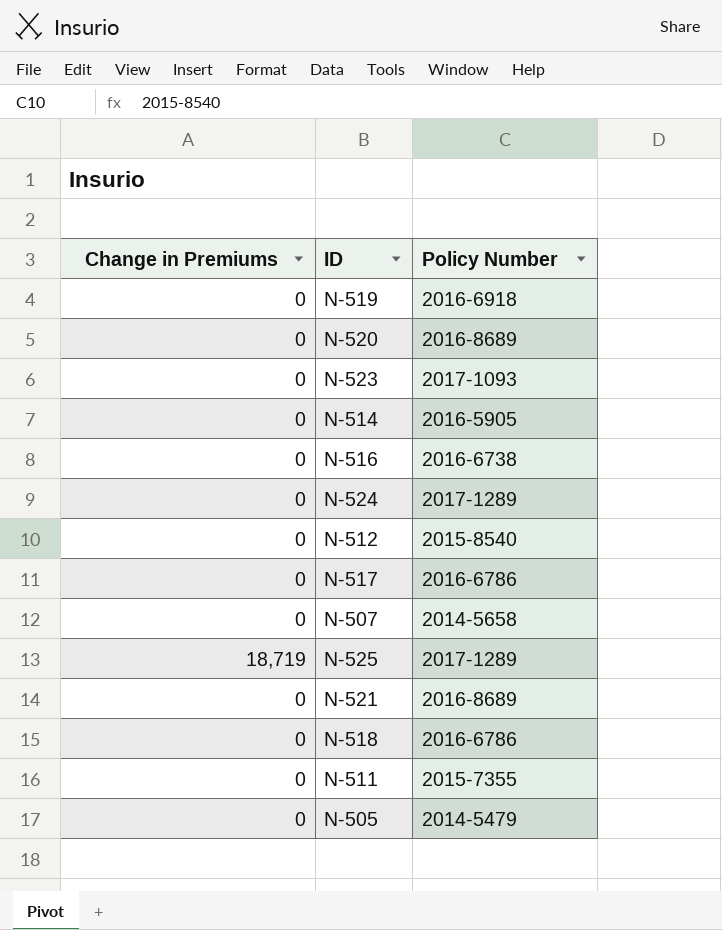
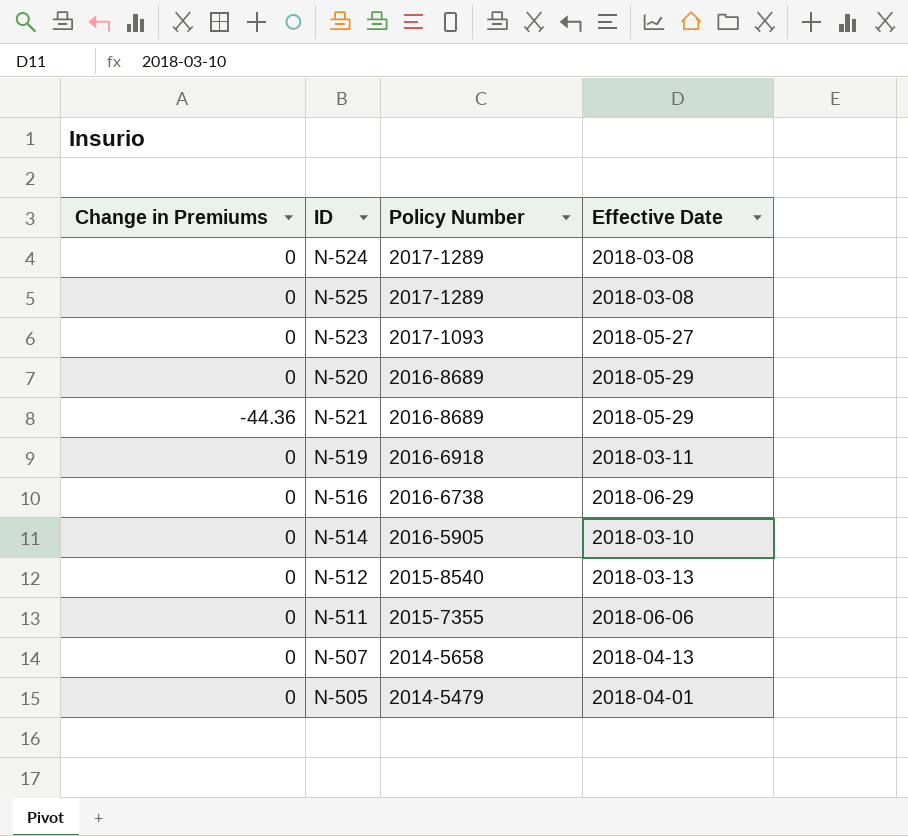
row order: none -> Policy Number descending
column Effective Date | position: none -> 4
row N-517: 0 | 2016-6786 -> none
row N-518: 0 | 2016-6786 -> none
N-525 | Change in Premiums: 18,719 -> 0
N-521 | Change in Premiums: 0 -> -44.36

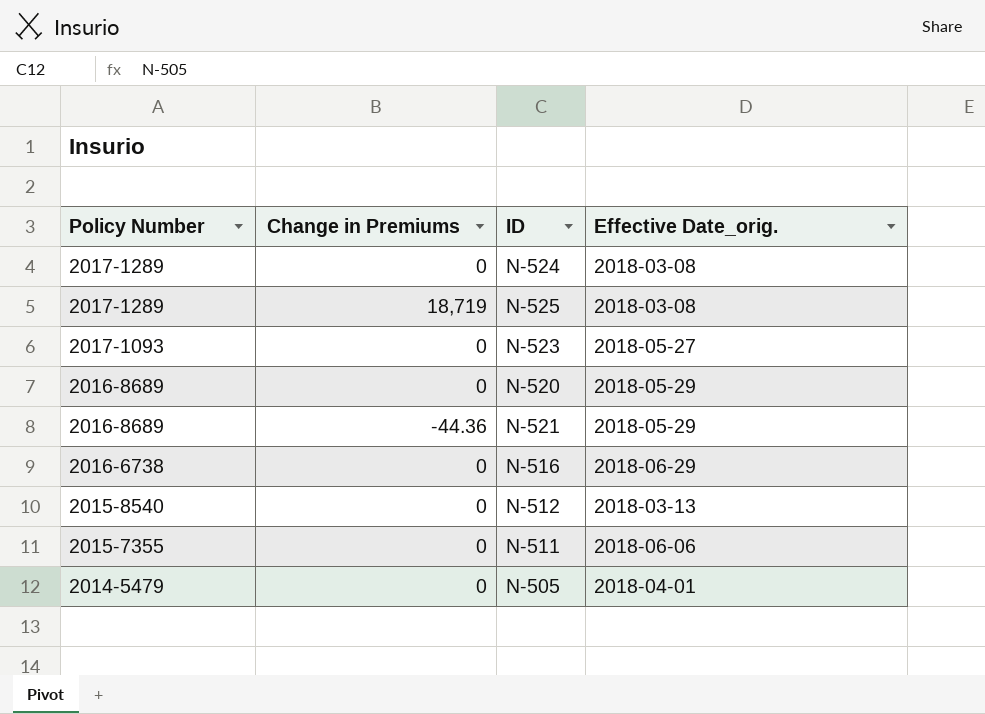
column Policy Number | position: 3 -> 1
column name: Effective Date -> Effective Date_orig.
row N-519: 0 | 2016-6918 | 2018-03-11 -> none
row N-514: 0 | 2016-5905 | 2018-03-10 -> none
row N-507: 0 | 2014-5658 | 2018-04-13 -> none
N-525 | Change in Premiums: 0 -> 18,719

